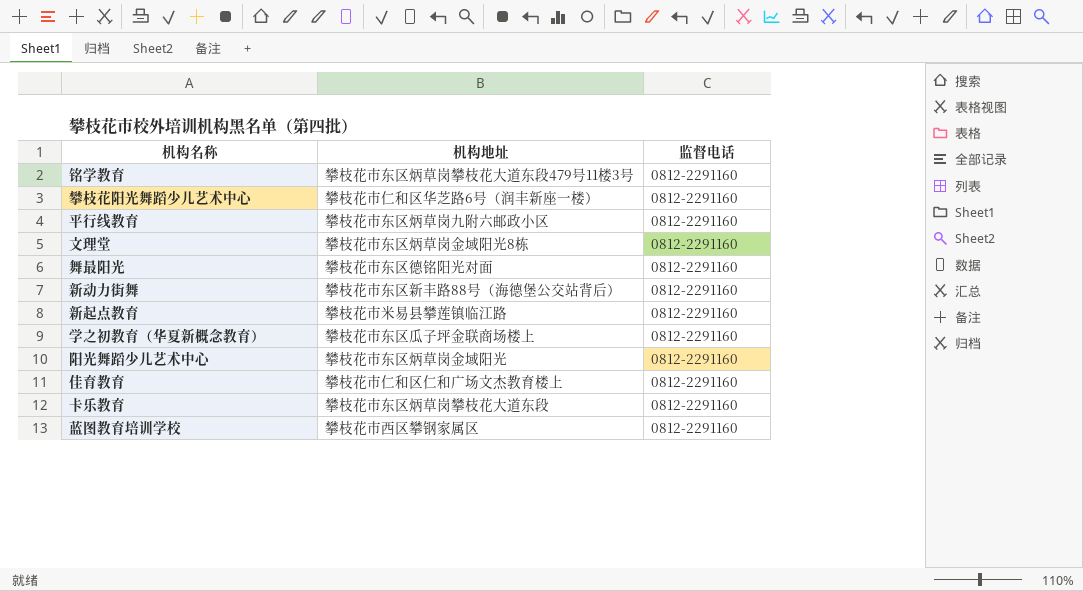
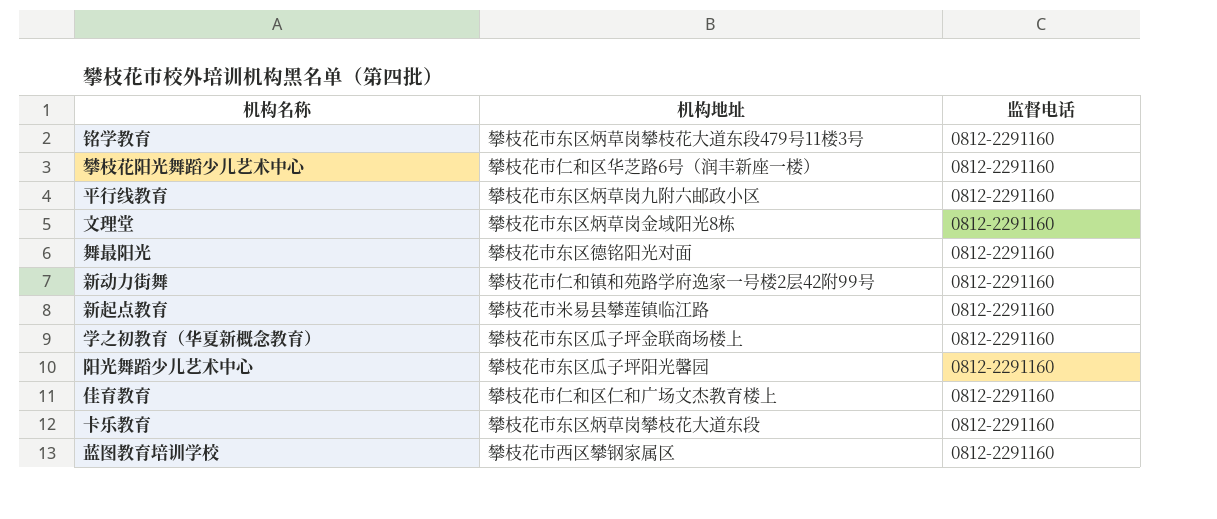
新动力街舞 | 机构地址: 攀枝花市东区新丰路88号（海德堡公交站背后） -> 攀枝花市仁和镇和苑路学府逸家一号楼2层42附99号
阳光舞蹈少儿艺术中心 | 机构地址: 攀枝花市东区炳草岗金域阳光 -> 攀枝花市东区瓜子坪阳光馨园

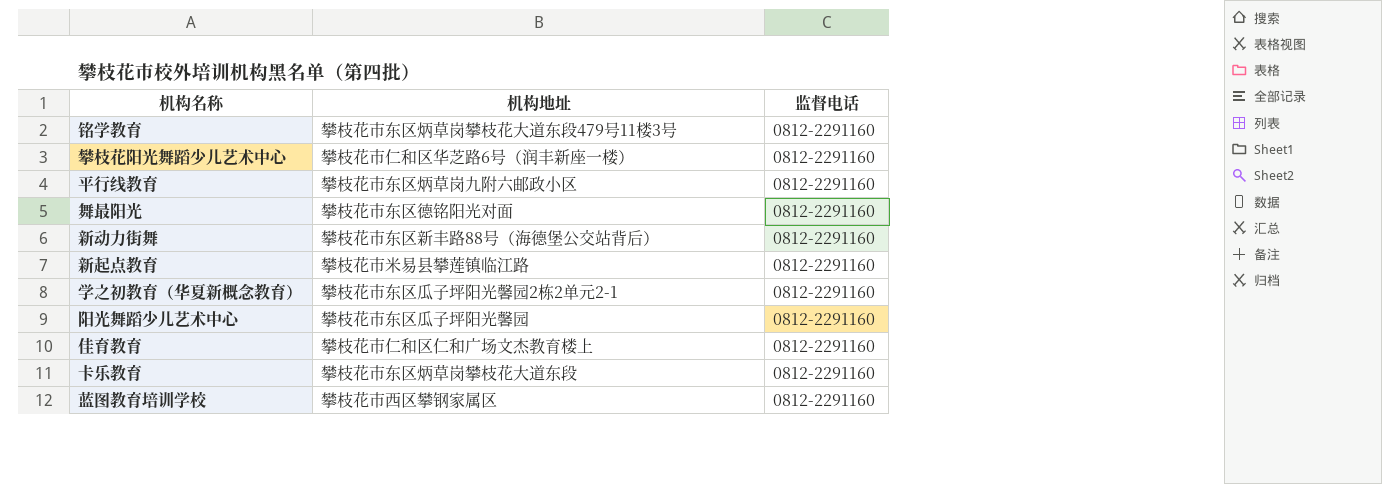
row 文理堂: 攀枝花市东区炳草岗金域阳光8栋 | 0812-2291160 -> none
新动力街舞 | 机构地址: 攀枝花市仁和镇和苑路学府逸家一号楼2层42附99号 -> 攀枝花市东区新丰路88号（海德堡公交站背后）
学之初教育（华夏新概念教育） | 机构地址: 攀枝花市东区瓜子坪金联商场楼上 -> 攀枝花市东区瓜子坪阳光馨园2栋2单元2-1

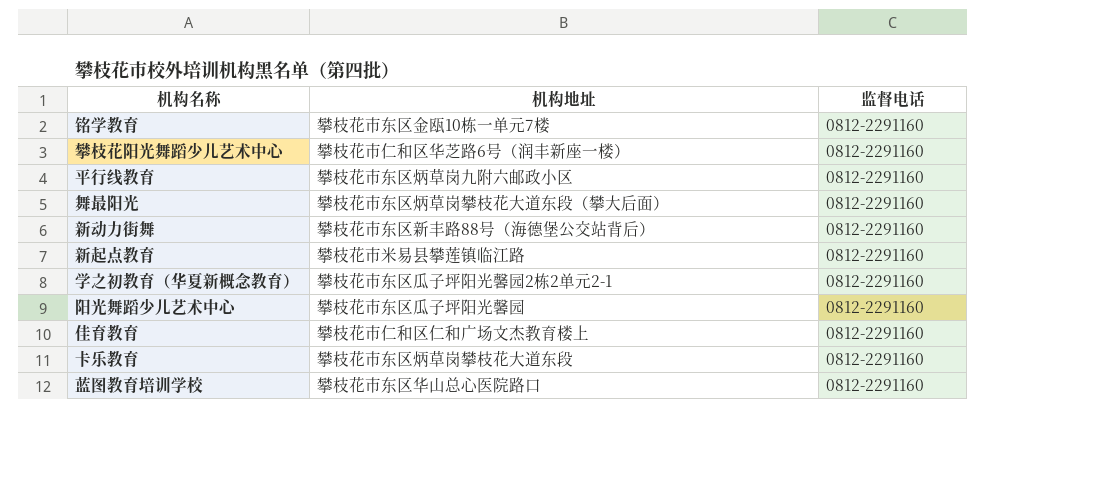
铭学教育 | 机构地址: 攀枝花市东区炳草岗攀枝花大道东段479号11楼3号 -> 攀枝花市东区金瓯10栋一单元7楼
舞最阳光 | 机构地址: 攀枝花市东区德铭阳光对面 -> 攀枝花市东区炳草岗攀枝花大道东段（攀大后面）
蓝图教育培训学校 | 机构地址: 攀枝花市西区攀钢家属区 -> 攀枝花市东区华山总心医院路口

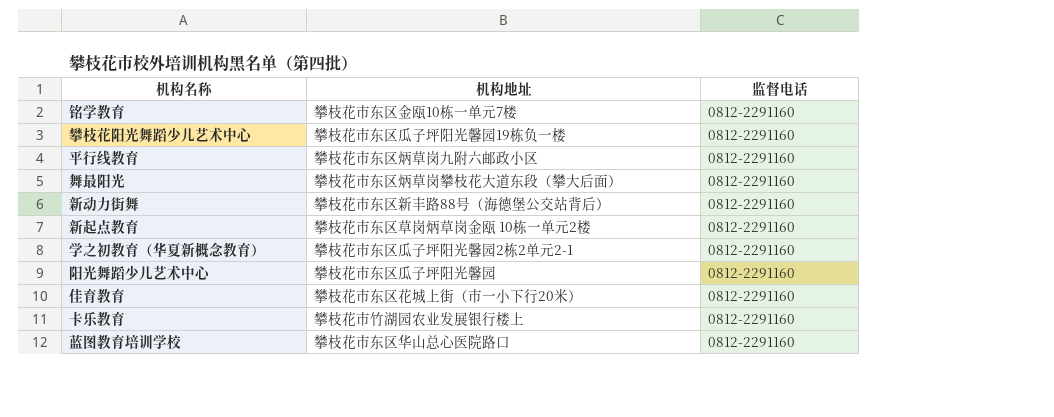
攀枝花阳光舞蹈少儿艺术中心 | 机构地址: 攀枝花市仁和区华芝路6号（润丰新座一楼） -> 攀枝花市东区瓜子坪阳光馨园19栋负一楼
新起点教育 | 机构地址: 攀枝花市米易县攀莲镇临江路 -> 攀枝花市东区草岗炳草岗金瓯 10栋一单元2楼
佳育教育 | 机构地址: 攀枝花市仁和区仁和广场文杰教育楼上 -> 攀枝花市东区花城上街（市一小下行20米）
卡乐教育 | 机构地址: 攀枝花市东区炳草岗攀枝花大道东段 -> 攀枝花市竹湖园农业发展银行楼上

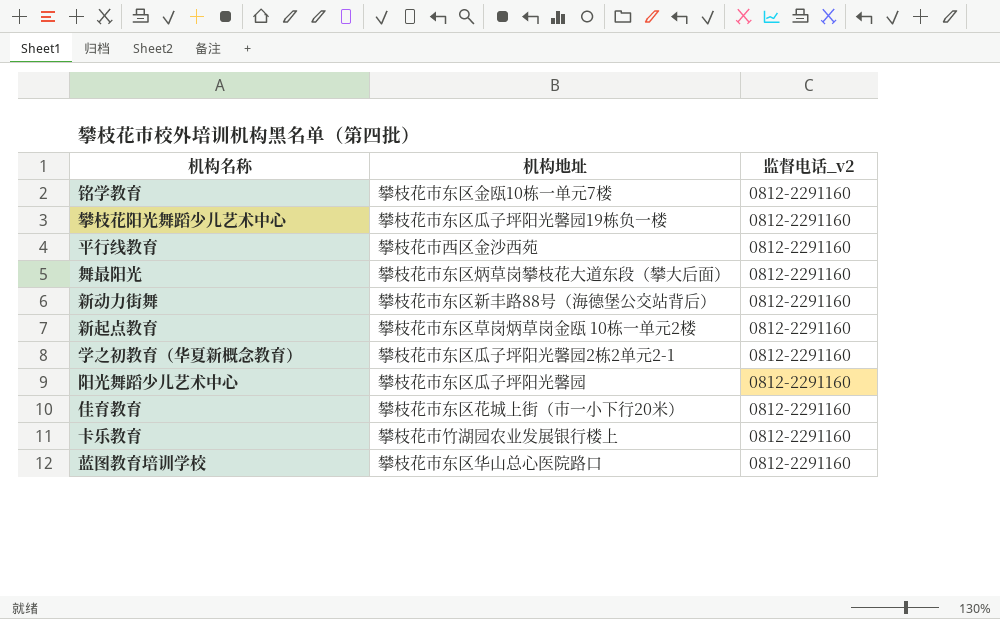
column name: 监督电话 -> 监督电话_v2
平行线教育 | 机构地址: 攀枝花市东区炳草岗九附六邮政小区 -> 攀枝花市西区金沙西苑

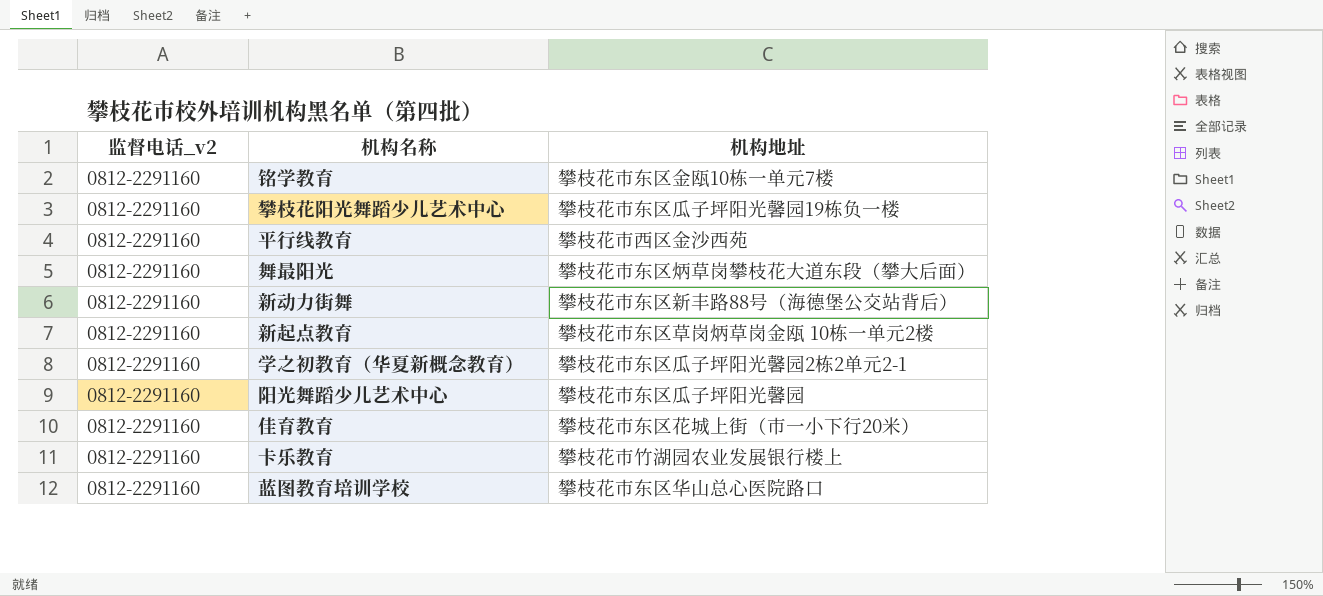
column 监督电话_v2 | position: 3 -> 1

